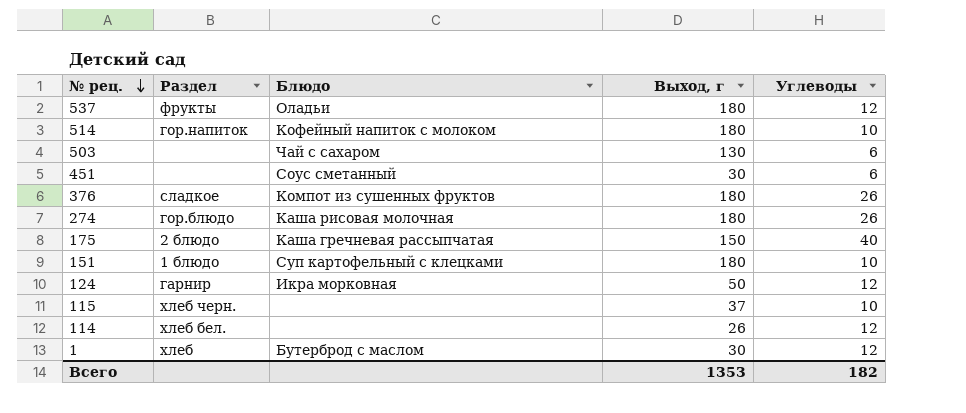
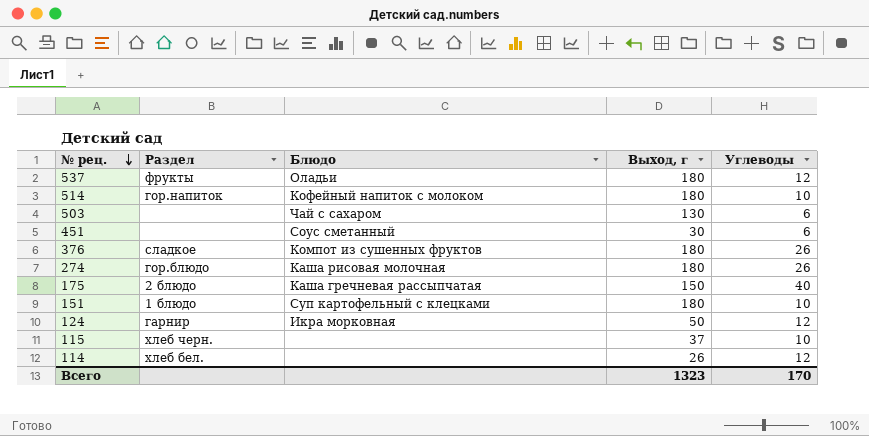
row 1: хлеб | Бутерброд с маслом | 30 | 12 -> none
Всего | Выход, г: 1353 -> 1323
Всего | Углеводы: 182 -> 170

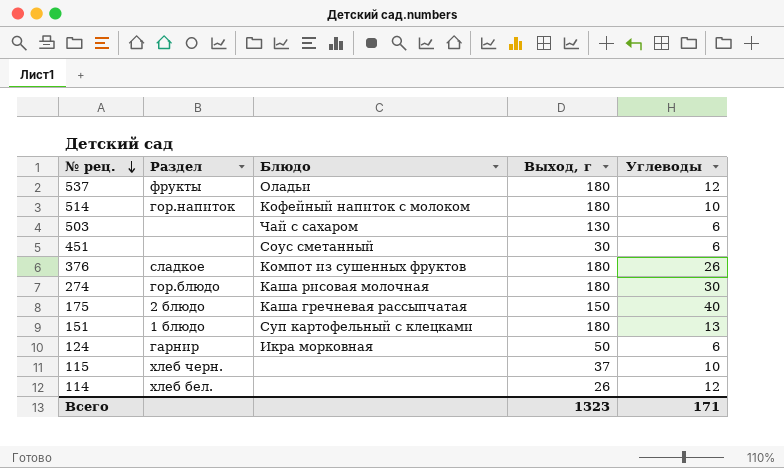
274 | Углеводы: 26 -> 30
151 | Углеводы: 10 -> 13
124 | Углеводы: 12 -> 6
Всего | Углеводы: 170 -> 171

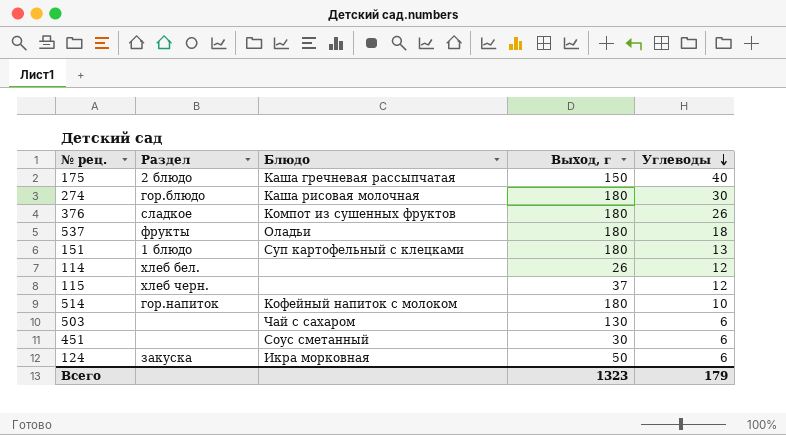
row order: № рец. descending -> Углеводы descending
537 | Углеводы: 12 -> 18
115 | Углеводы: 10 -> 12
124 | Раздел: гарнир -> закуска
Всего | Углеводы: 171 -> 179

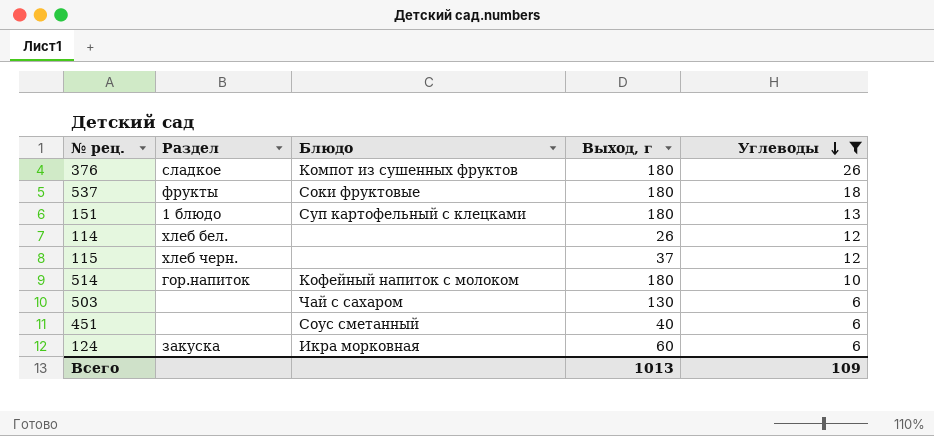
filter: none -> Углеводы <= 26
537 | Блюдо: Оладьи -> Соки фруктовые
451 | Выход, г: 30 -> 40
124 | Выход, г: 50 -> 60
Всего | Выход, г: 1323 -> 1013
Всего | Углеводы: 179 -> 109

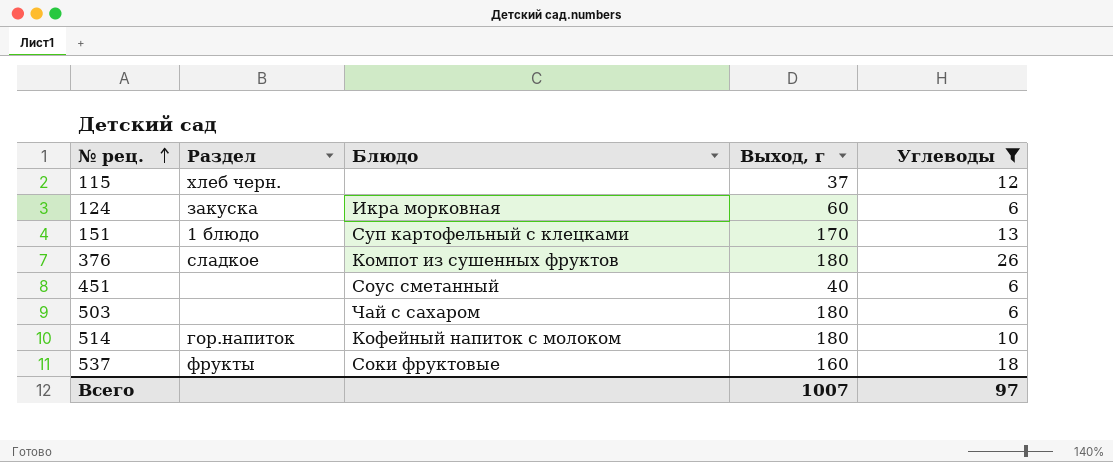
row order: Углеводы descending -> № рец. ascending
row 114: хлеб бел. | none | 26 | 12 -> none
151 | Выход, г: 180 -> 170
503 | Выход, г: 130 -> 180
537 | Выход, г: 180 -> 160
Всего | Выход, г: 1013 -> 1007
Всего | Углеводы: 109 -> 97

